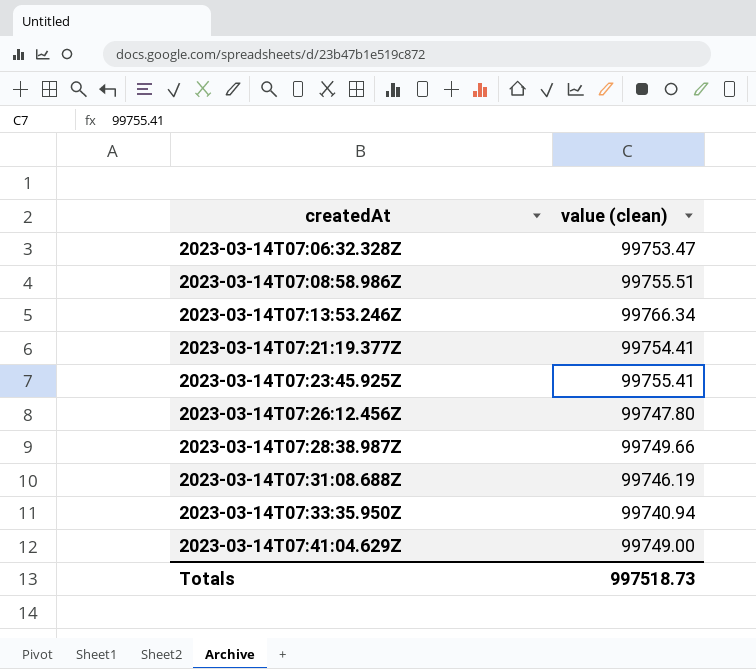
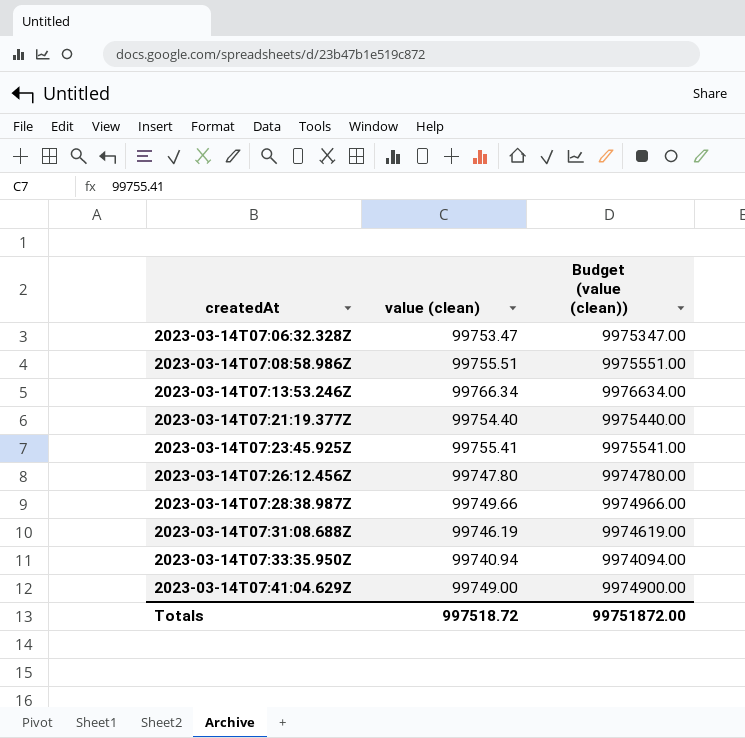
column Budget (value (clean)) | formula: none -> [value (clean)] * 100
2023-03-14T07:21:19.377Z | value (clean): 99754.41 -> 99754.40
Totals | value (clean): 997518.73 -> 997518.72

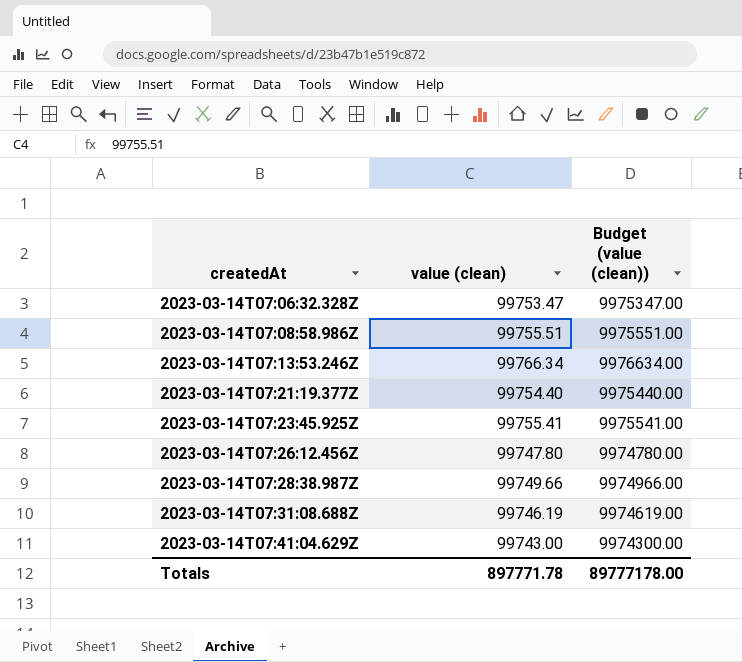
row 2023-03-14T07:33:35.950Z: 99740.94 | 9974094.00 -> none
2023-03-14T07:41:04.629Z | value (clean): 99749.00 -> 99743.00
2023-03-14T07:41:04.629Z | Budget (value (clean)): 9974900.00 -> 9974300.00
Totals | value (clean): 997518.72 -> 897771.78
Totals | Budget (value (clean)): 99751872.00 -> 89777178.00

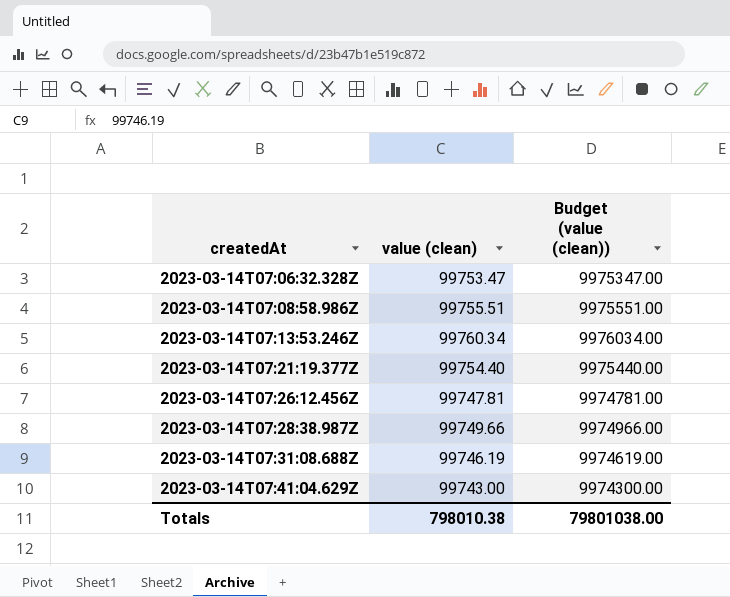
row 2023-03-14T07:23:45.925Z: 99755.41 | 9975541.00 -> none
2023-03-14T07:13:53.246Z | value (clean): 99766.34 -> 99760.34
2023-03-14T07:13:53.246Z | Budget (value (clean)): 9976634.00 -> 9976034.00
2023-03-14T07:26:12.456Z | value (clean): 99747.80 -> 99747.81
2023-03-14T07:26:12.456Z | Budget (value (clean)): 9974780.00 -> 9974781.00
Totals | value (clean): 897771.78 -> 798010.38
Totals | Budget (value (clean)): 89777178.00 -> 79801038.00

